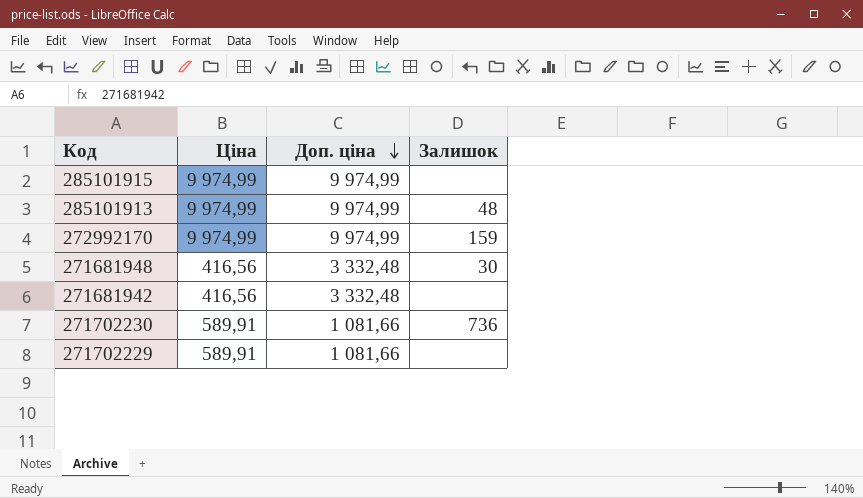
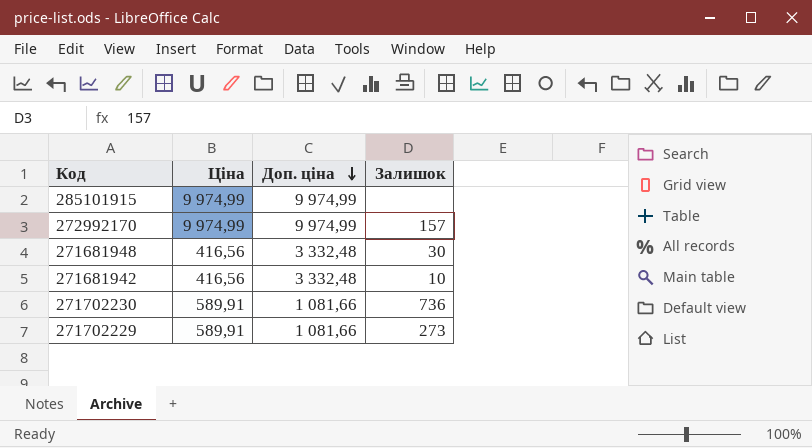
row 285101913: 9 974,99 | 9 974,99 | 48 -> none
272992170 | Залишок: 159 -> 157
271681942 | Залишок: none -> 10
271702229 | Залишок: none -> 273

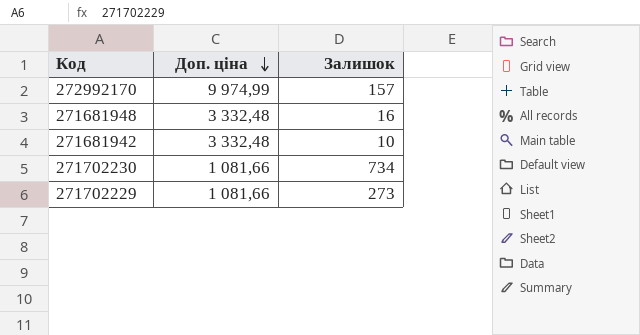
column Ціна | position: 2 -> none
row 285101915: 9 974,99 | 9 974,99 | none -> none
271681948 | Залишок: 30 -> 16
271702230 | Залишок: 736 -> 734

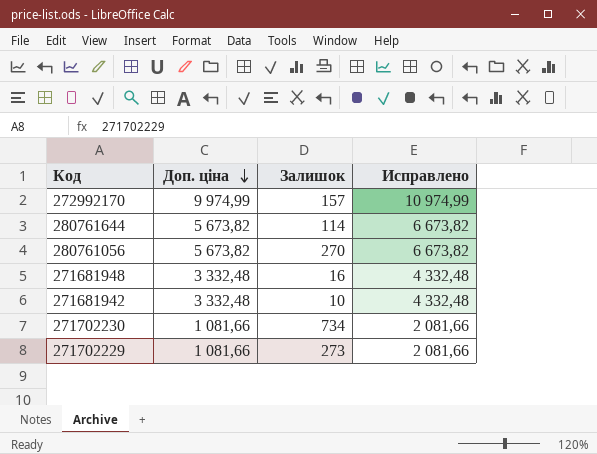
column Исправлено | formula: none -> [Доп. ціна] + 1000
row 280761644: none -> 5 673,82 | 114 | 6 673,82
row 280761056: none -> 5 673,82 | 270 | 6 673,82

